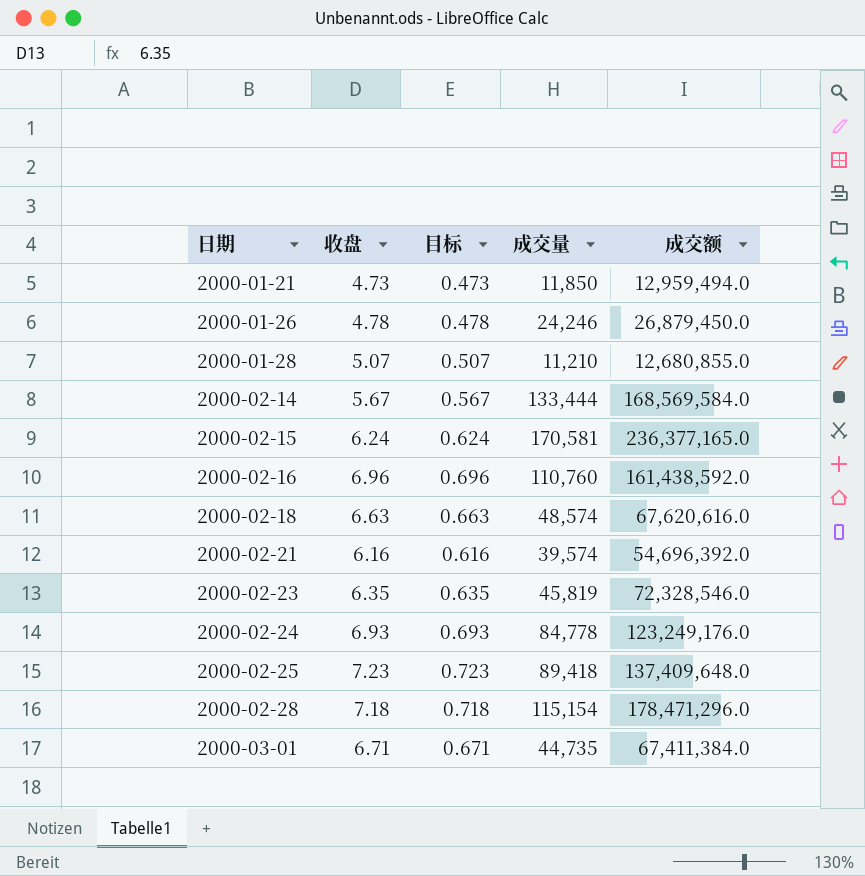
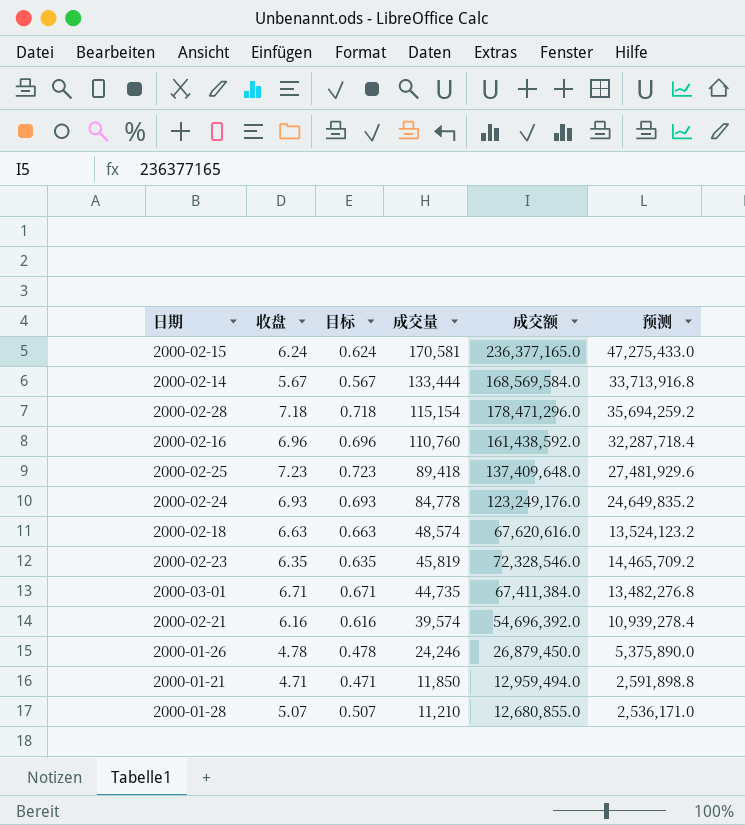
row order: 日期 ascending -> 成交量 descending
column 预测 | formula: none -> [成交额] * 0.2
2000-01-21 | 收盘: 4.73 -> 4.71
2000-01-21 | 目标: 0.473 -> 0.471

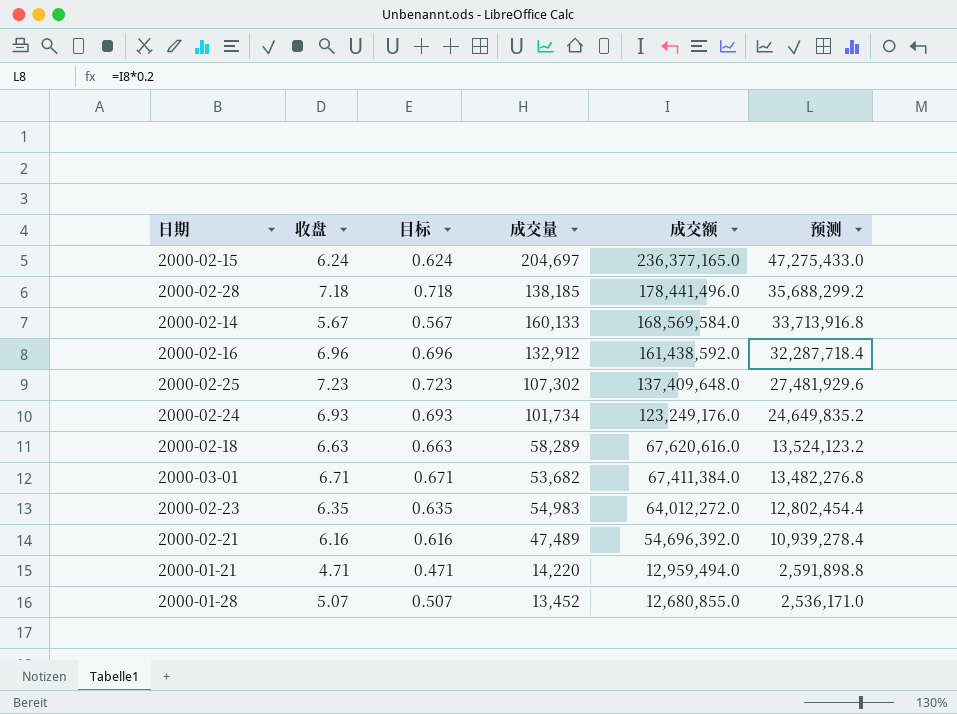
row order: 成交量 descending -> 成交额 descending
row 2000-01-26: 4.78 | 0.478 | 24,246 | 26,879,450.0 | 5,375,890.0 -> none
2000-02-15 | 成交量: 170,581 -> 204,697
2000-02-28 | 成交量: 115,154 -> 138,185
2000-02-28 | 成交额: 178,471,296.0 -> 178,441,496.0
2000-02-28 | 预测: 35,694,259.2 -> 35,688,299.2
2000-02-14 | 成交量: 133,444 -> 160,133
2000-02-16 | 成交量: 110,760 -> 132,912
2000-02-25 | 成交量: 89,418 -> 107,302
2000-02-24 | 成交量: 84,778 -> 101,734
2000-02-18 | 成交量: 48,574 -> 58,289
2000-03-01 | 成交量: 44,735 -> 53,682
2000-02-23 | 成交量: 45,819 -> 54,983
2000-02-23 | 成交额: 72,328,546.0 -> 64,012,272.0
2000-02-23 | 预测: 14,465,709.2 -> 12,802,454.4
2000-02-21 | 成交量: 39,574 -> 47,489
2000-01-21 | 成交量: 11,850 -> 14,220
2000-01-28 | 成交量: 11,210 -> 13,452

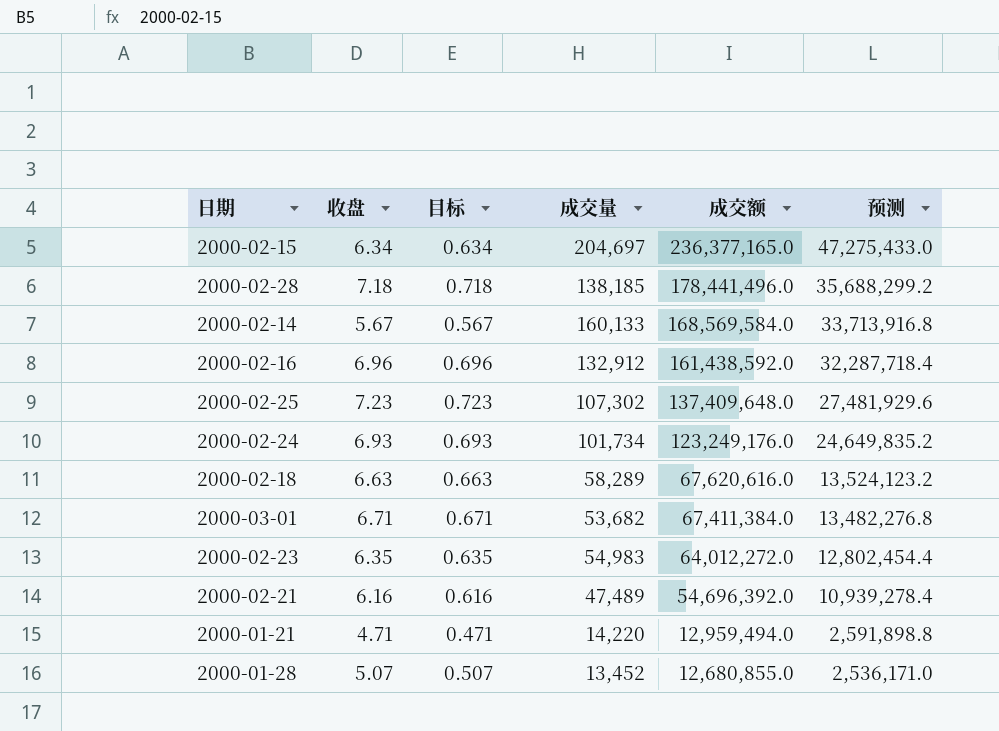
2000-02-15 | 收盘: 6.24 -> 6.34
2000-02-15 | 目标: 0.624 -> 0.634

